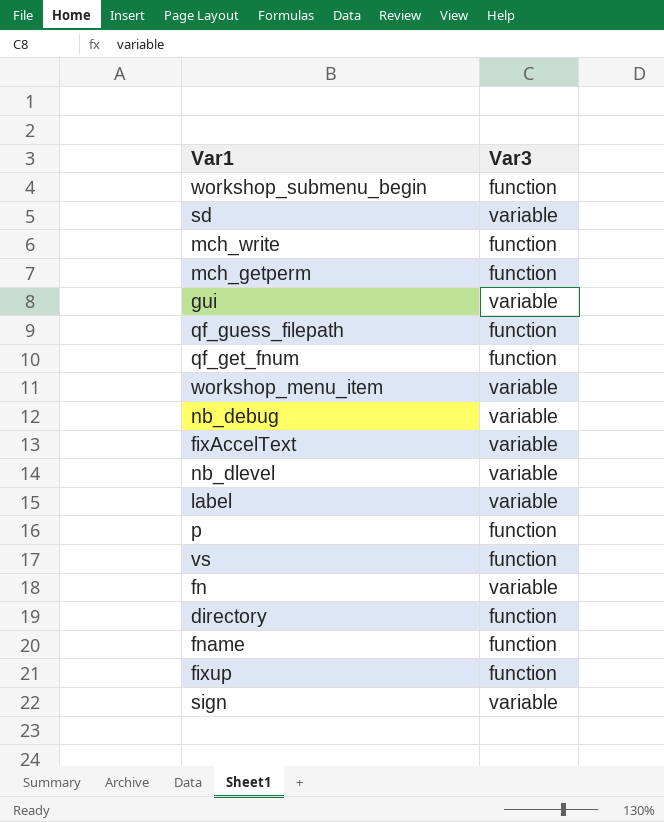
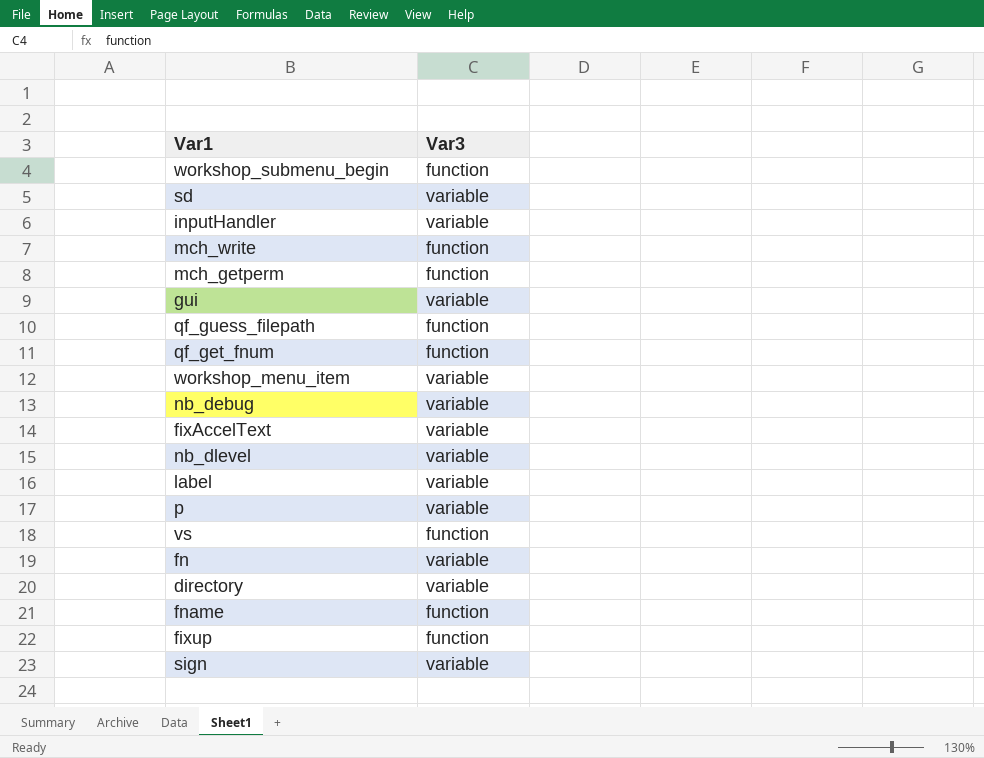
row inputHandler: none -> variable
p | Var3: function -> variable
directory | Var3: function -> variable

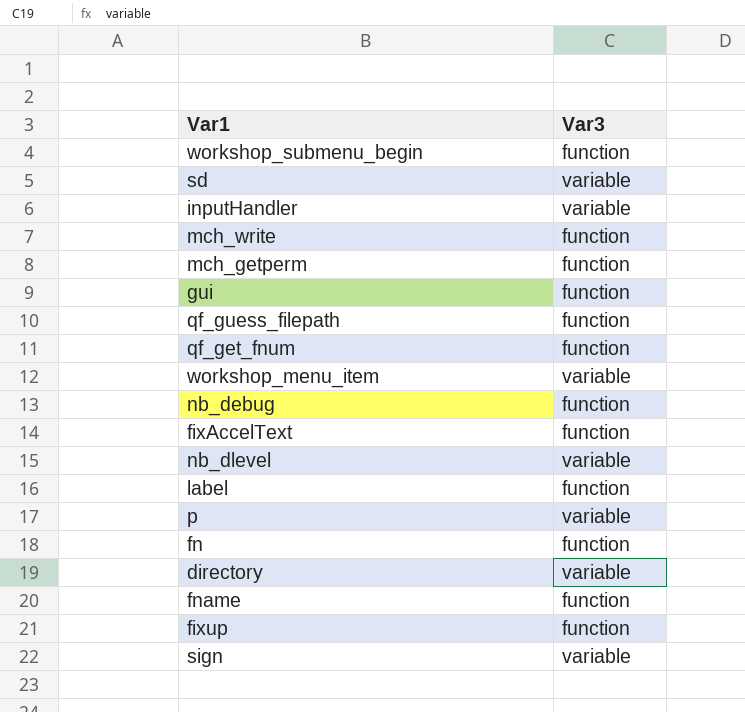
row vs: function -> none
gui | Var3: variable -> function
nb_debug | Var3: variable -> function
fixAccelText | Var3: variable -> function
label | Var3: variable -> function
fn | Var3: variable -> function

